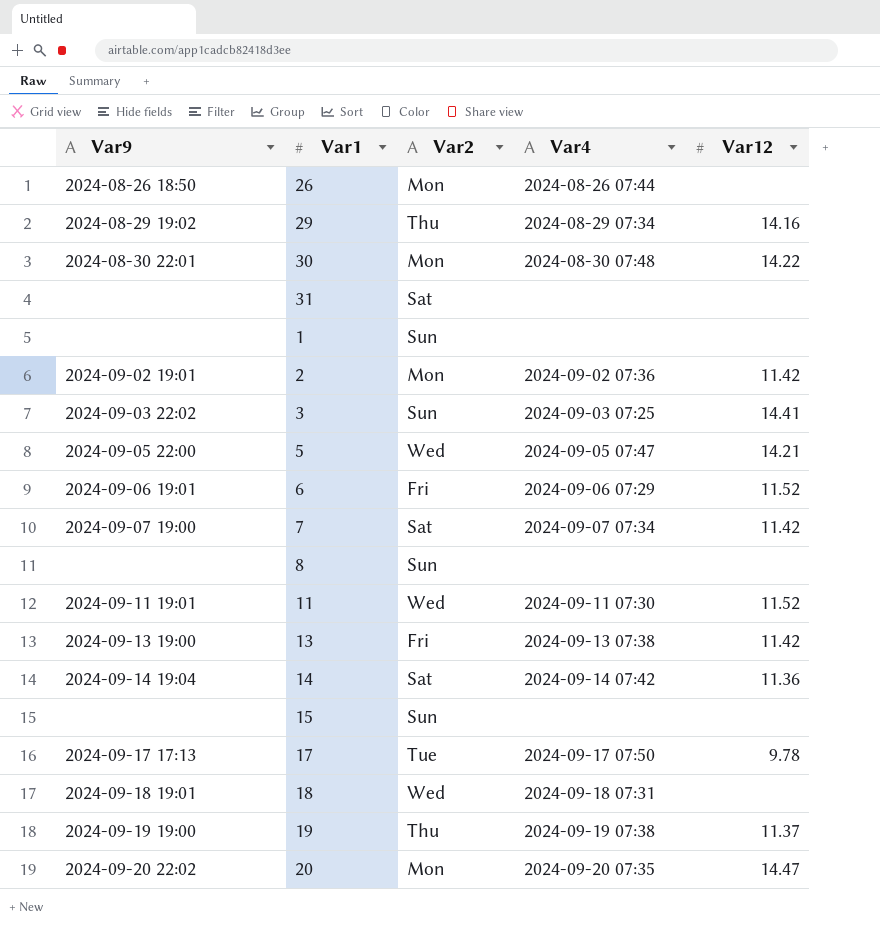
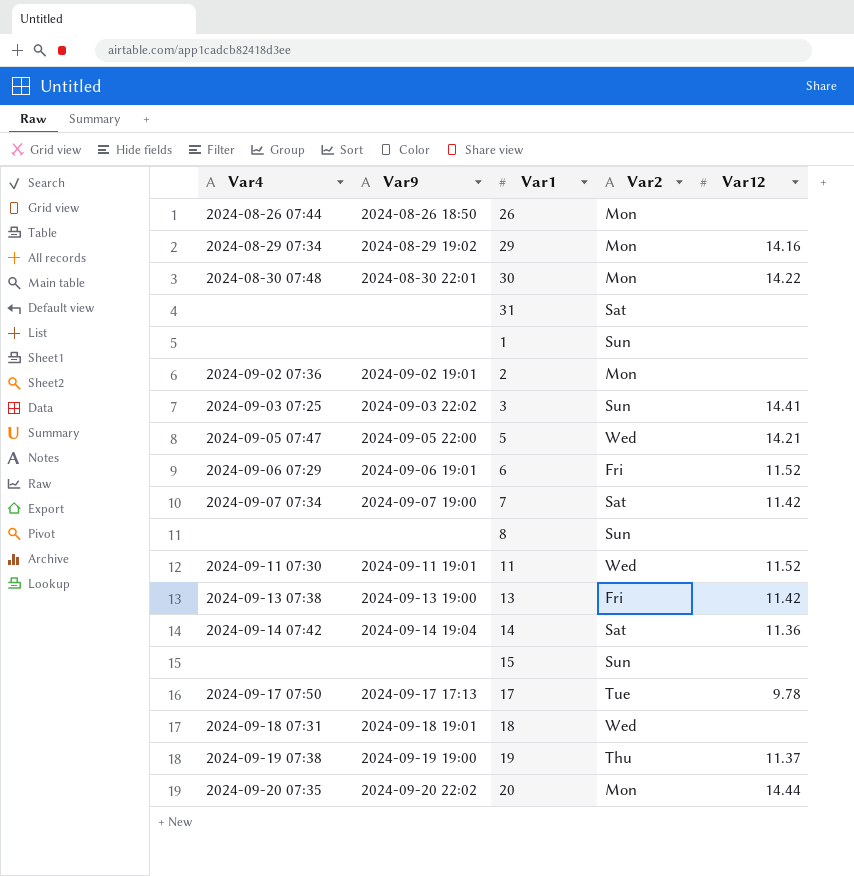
column Var4 | position: 4 -> 1
29 | Var2: Thu -> Mon
2 | Var12: 11.42 -> none
20 | Var12: 14.47 -> 14.44

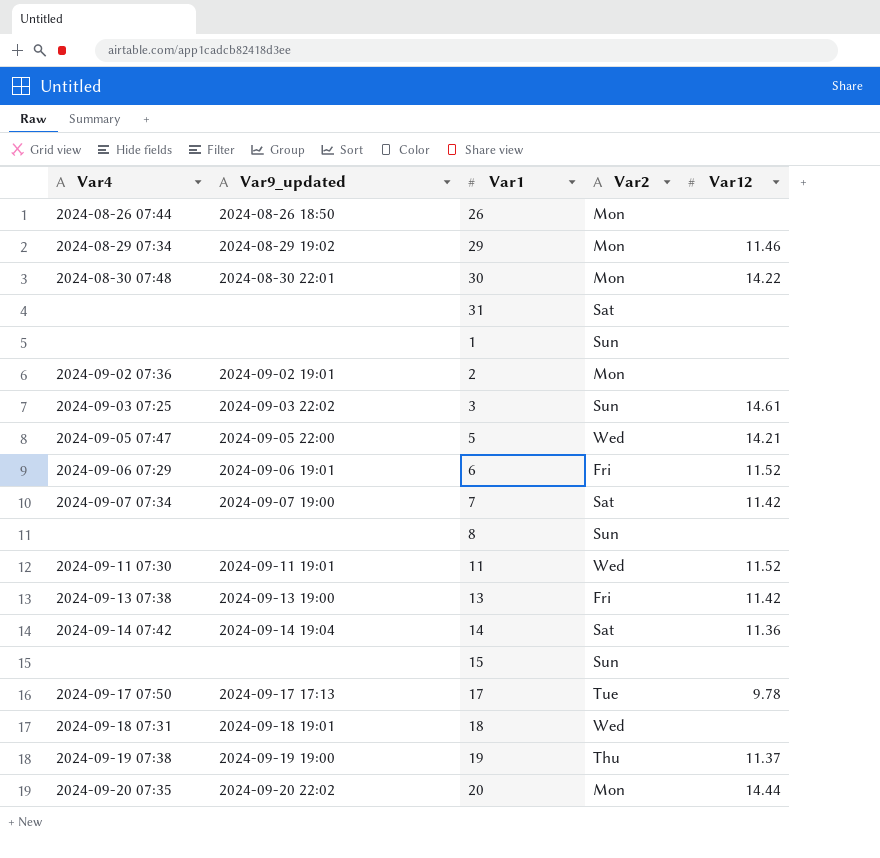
column name: Var9 -> Var9_updated
29 | Var12: 14.16 -> 11.46
3 | Var12: 14.41 -> 14.61

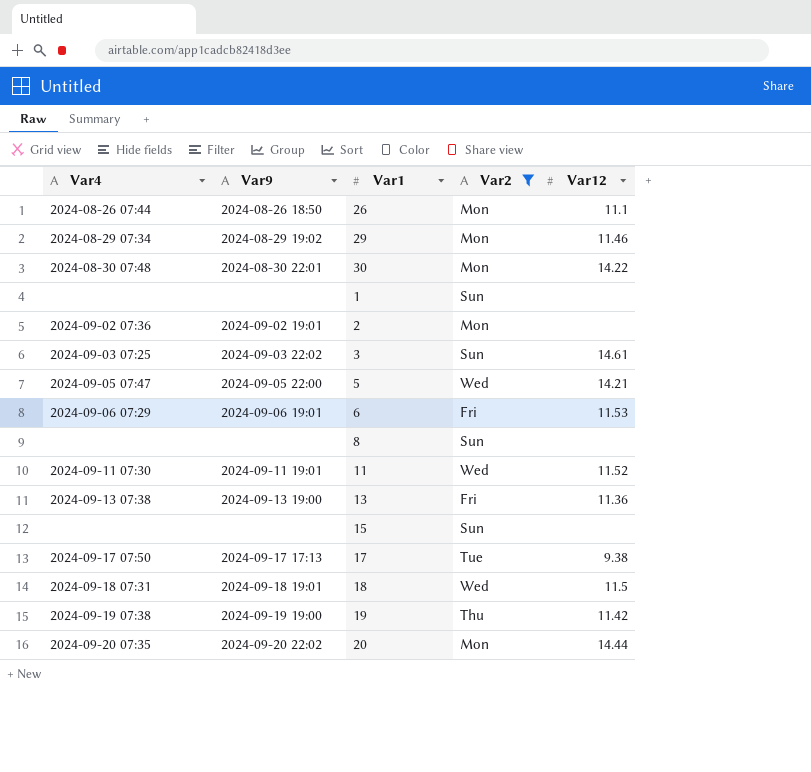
filter: none -> Var2 != Sat
column name: Var9_updated -> Var9
26 | Var12: none -> 11.1
6 | Var12: 11.52 -> 11.53
13 | Var12: 11.42 -> 11.36
17 | Var12: 9.78 -> 9.38
18 | Var12: none -> 11.5
19 | Var12: 11.37 -> 11.42

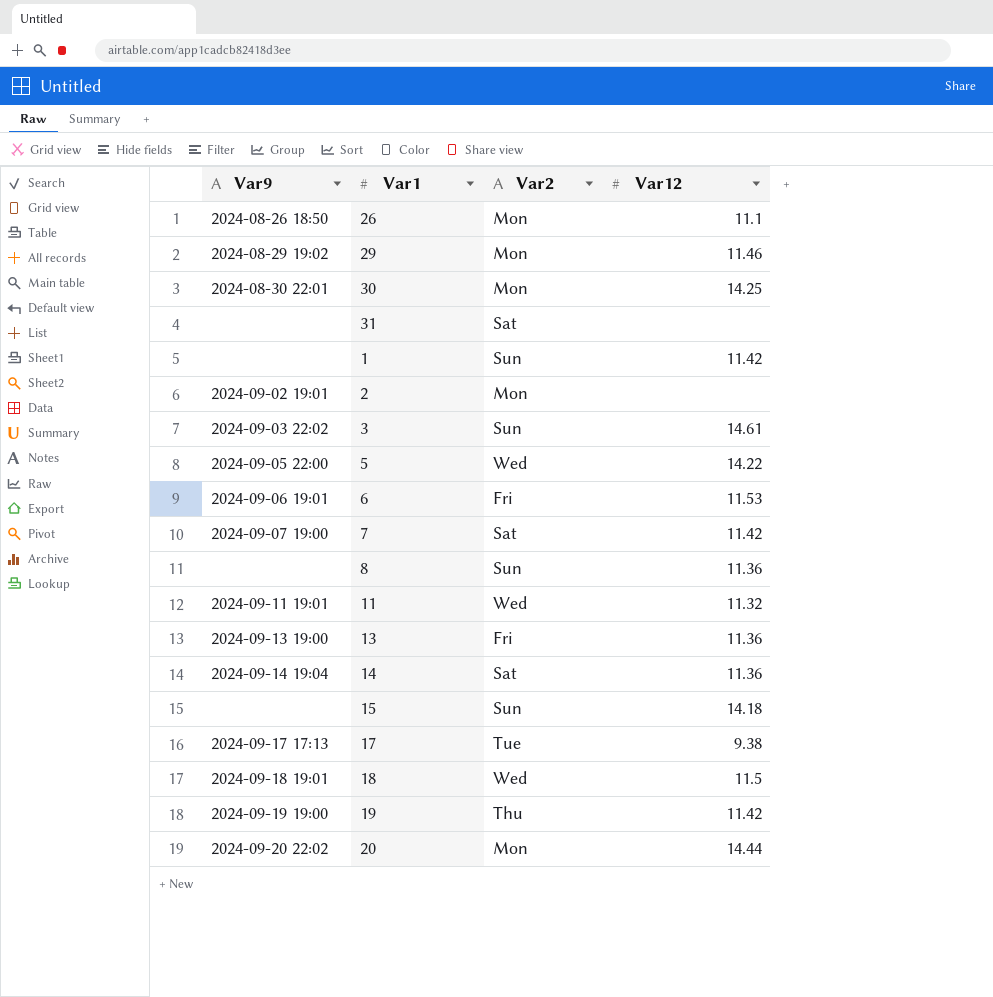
filter: Var2 != Sat -> none
column Var4 | position: 1 -> none
30 | Var12: 14.22 -> 14.25
1 | Var12: none -> 11.42
5 | Var12: 14.21 -> 14.22
8 | Var12: none -> 11.36
11 | Var12: 11.52 -> 11.32
15 | Var12: none -> 14.18

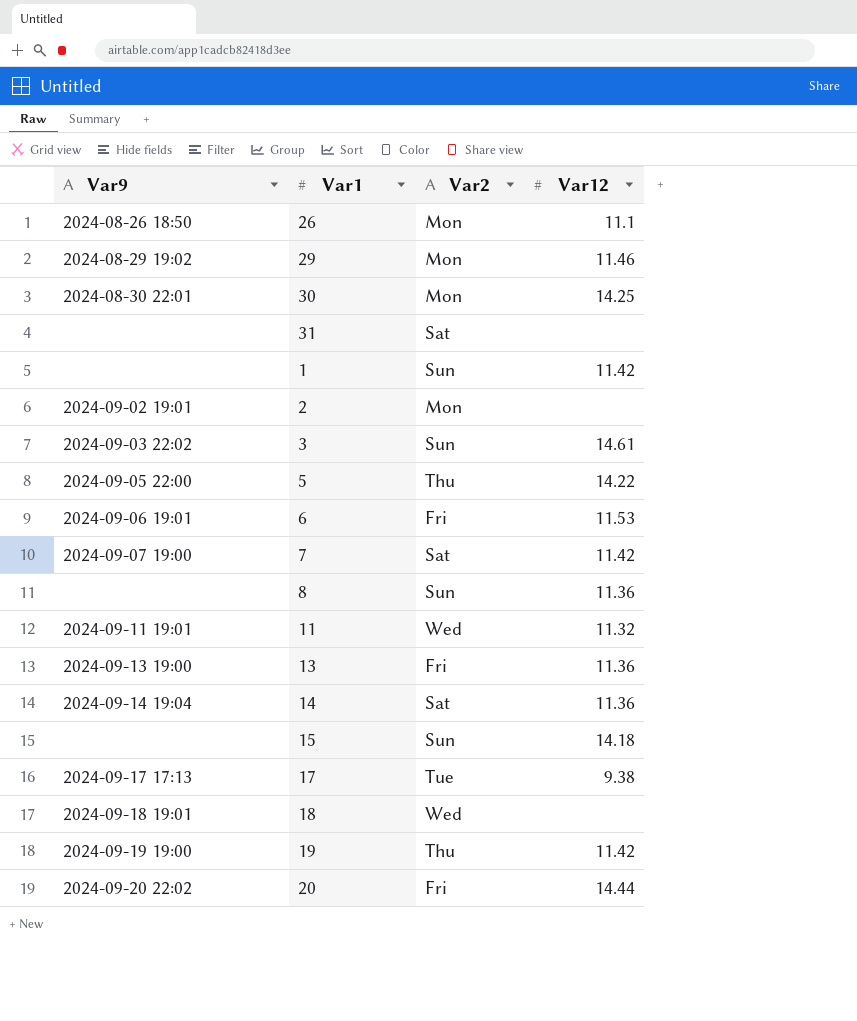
5 | Var2: Wed -> Thu
18 | Var12: 11.5 -> none
20 | Var2: Mon -> Fri

